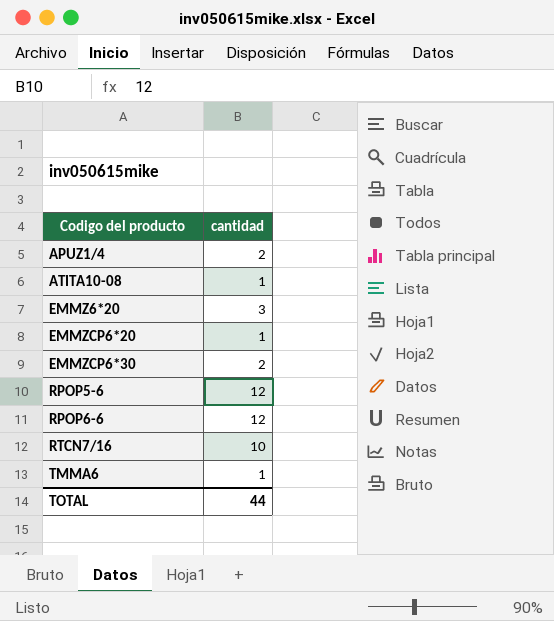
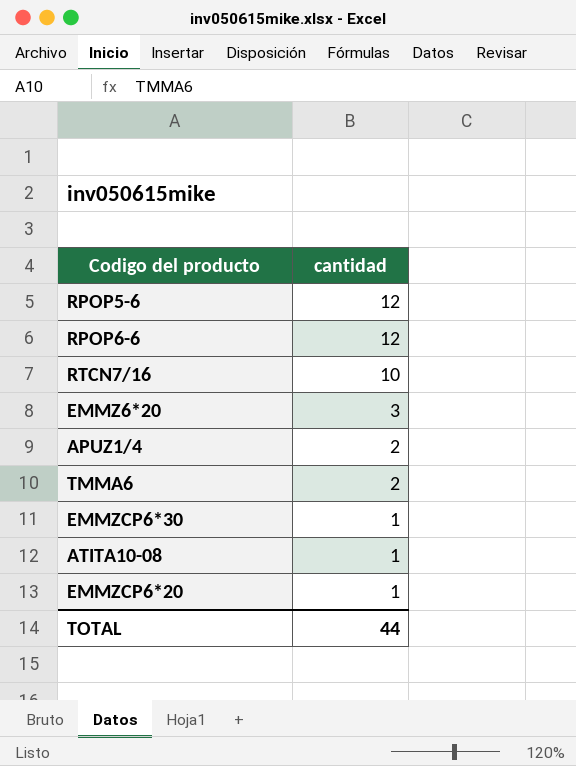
row order: Codigo del producto ascending -> cantidad descending
TMMA6 | cantidad: 1 -> 2
EMMZCP6*30 | cantidad: 2 -> 1

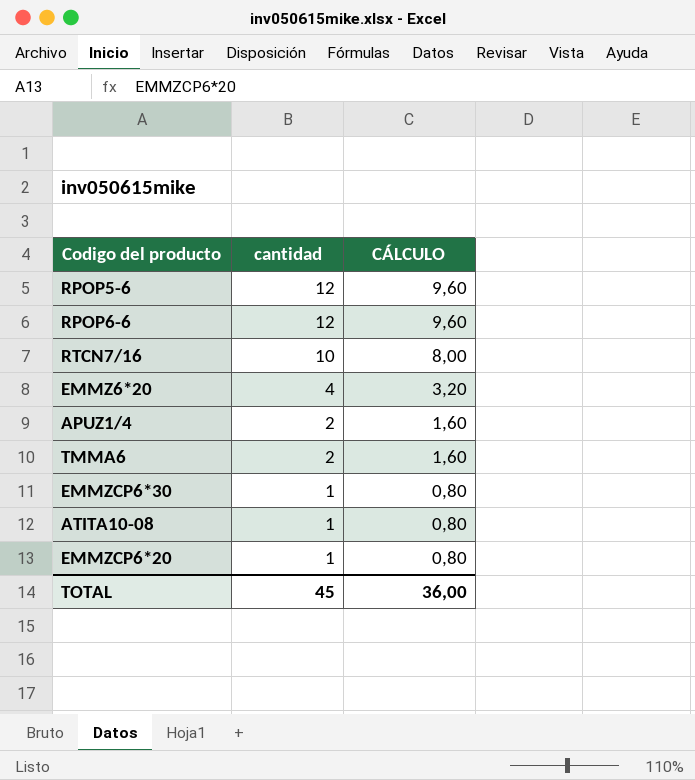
column CÁLCULO | formula: none -> [cantidad] * 0,8
EMMZ6*20 | cantidad: 3 -> 4
TOTAL | cantidad: 44 -> 45

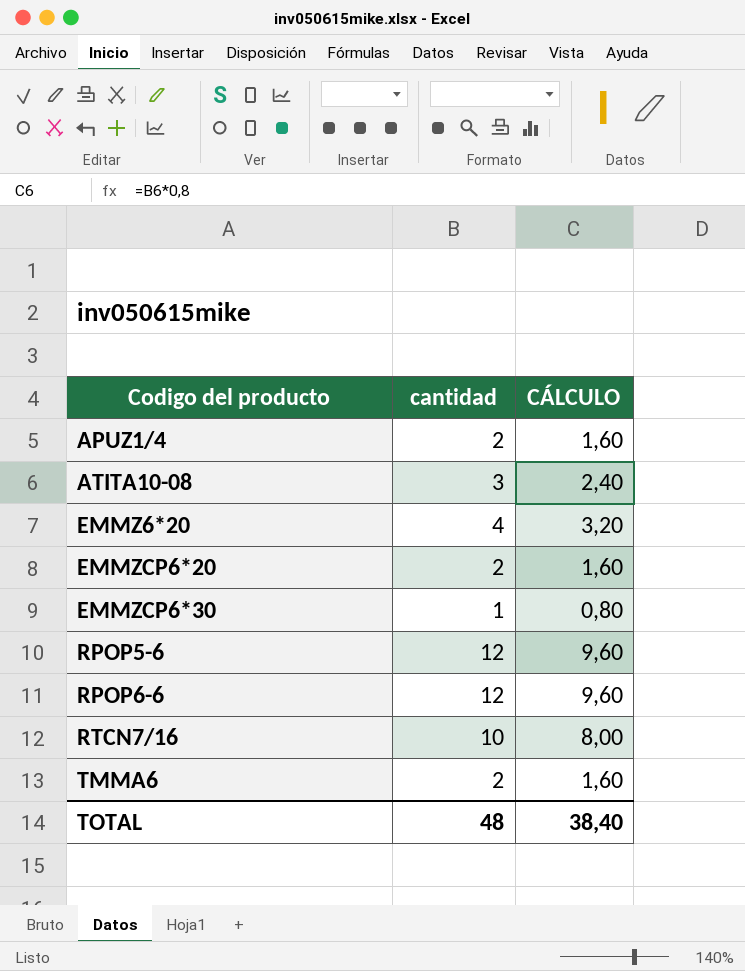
row order: cantidad descending -> Codigo del producto ascending
ATITA10-08 | cantidad: 1 -> 3
ATITA10-08 | CÁLCULO: 0,80 -> 2,40
EMMZCP6*20 | cantidad: 1 -> 2
EMMZCP6*20 | CÁLCULO: 0,80 -> 1,60
TOTAL | cantidad: 45 -> 48
TOTAL | CÁLCULO: 36,00 -> 38,40

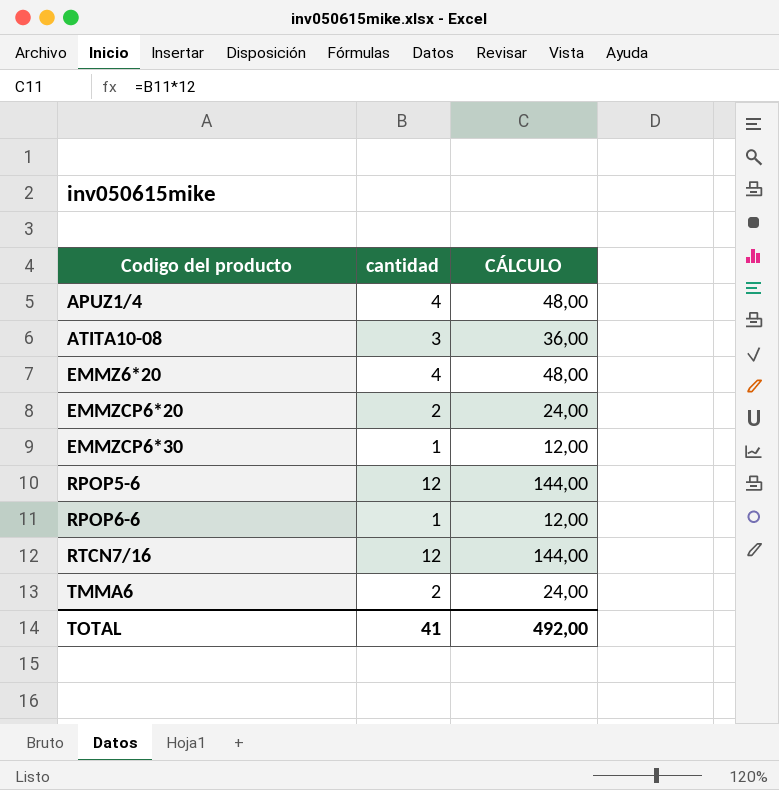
column CÁLCULO | formula: [cantidad] * 0,8 -> [cantidad] * 12
APUZ1/4 | cantidad: 2 -> 4
RPOP6-6 | cantidad: 12 -> 1
RTCN7/16 | cantidad: 10 -> 12
TOTAL | cantidad: 48 -> 41
TOTAL | CÁLCULO: 38,40 -> 492,00

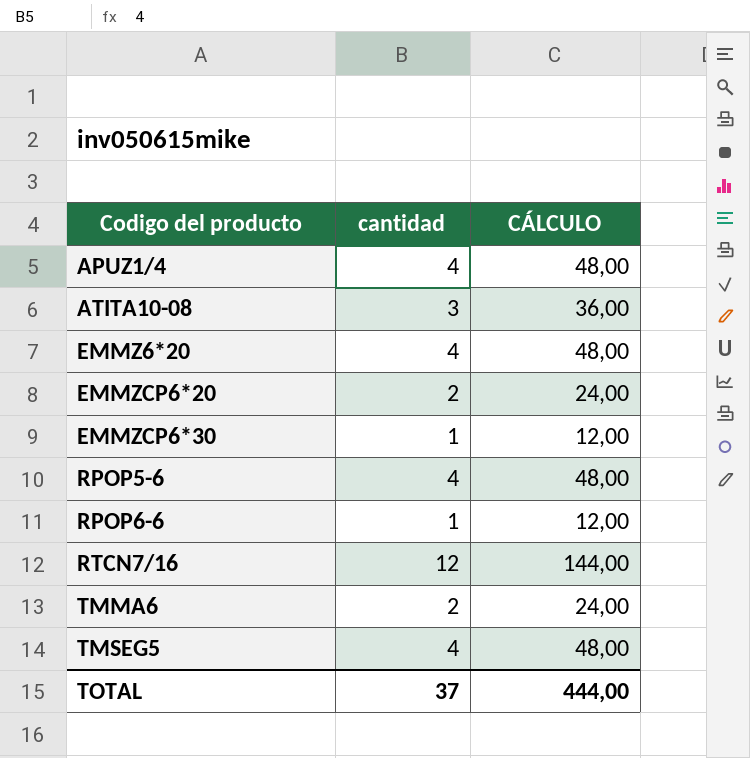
RPOP5-6 | cantidad: 12 -> 4
RPOP5-6 | CÁLCULO: 144,00 -> 48,00
row TMSEG5: none -> 4 | 48,00
TOTAL | cantidad: 41 -> 37
TOTAL | CÁLCULO: 492,00 -> 444,00

